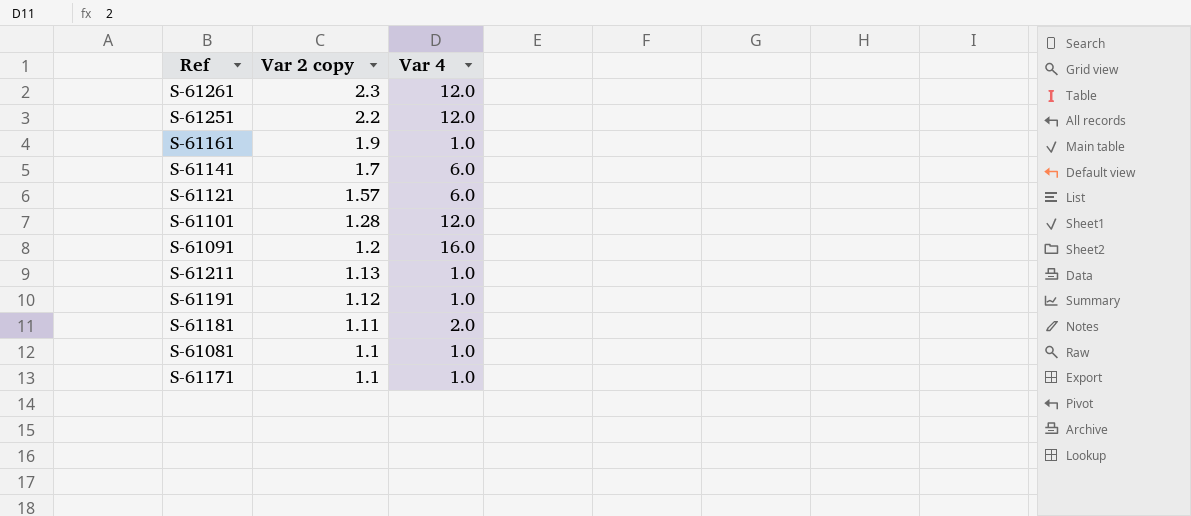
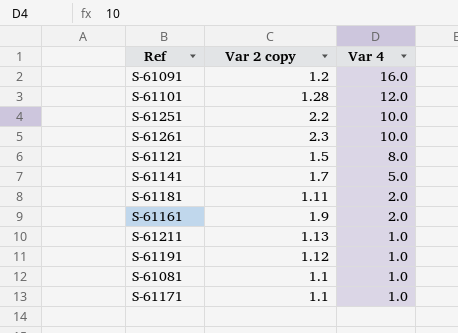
row order: Var 2 copy descending -> Var 4 descending
S-61251 | Var 4: 12.0 -> 10.0
S-61261 | Var 4: 12.0 -> 10.0
S-61121 | Var 2 copy: 1.57 -> 1.5
S-61121 | Var 4: 6.0 -> 8.0
S-61141 | Var 4: 6.0 -> 5.0
S-61161 | Var 4: 1.0 -> 2.0

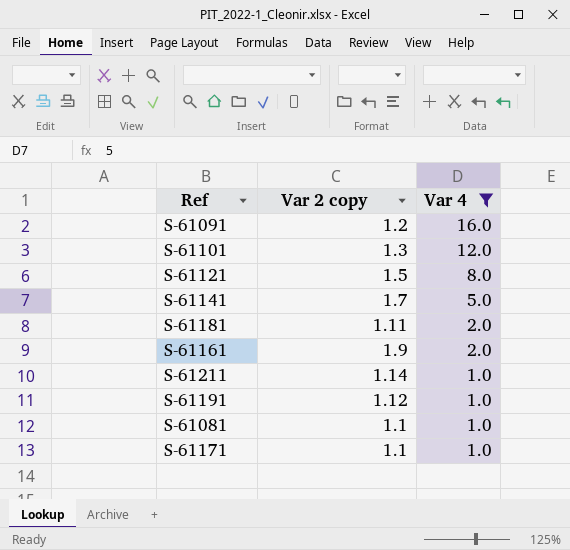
filter: none -> Var 4 != 10.0
S-61101 | Var 2 copy: 1.28 -> 1.3
S-61211 | Var 2 copy: 1.13 -> 1.14

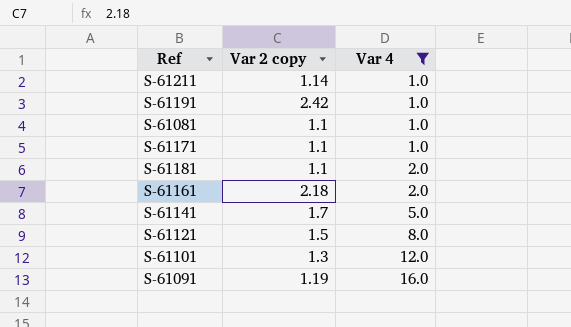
row order: Var 4 descending -> Var 4 ascending
S-61191 | Var 2 copy: 1.12 -> 2.42
S-61181 | Var 2 copy: 1.11 -> 1.1
S-61161 | Var 2 copy: 1.9 -> 2.18
S-61091 | Var 2 copy: 1.2 -> 1.19

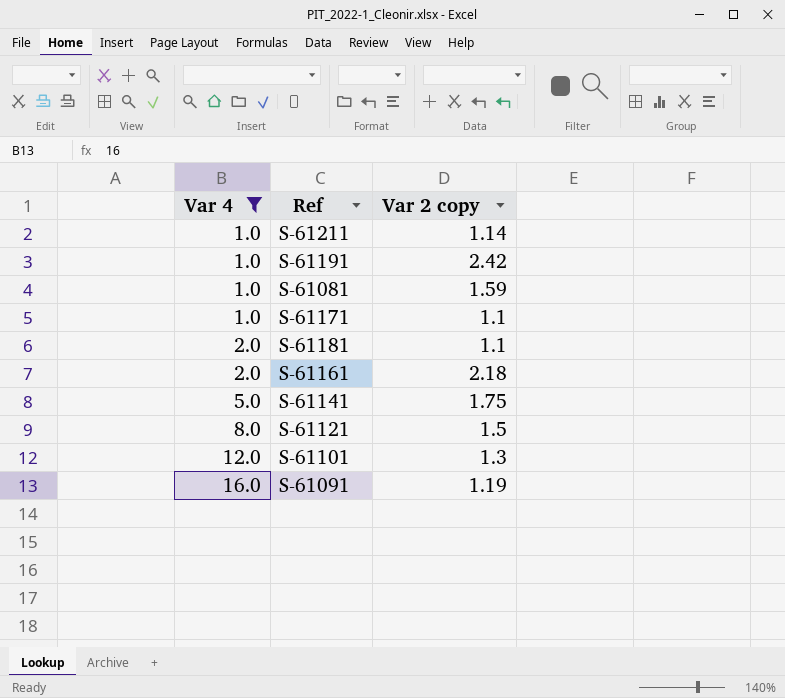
column Var 4 | position: 3 -> 1
S-61081 | Var 2 copy: 1.1 -> 1.59
S-61141 | Var 2 copy: 1.7 -> 1.75

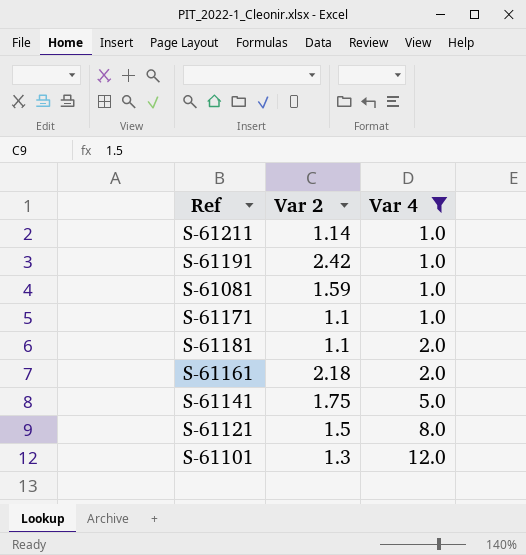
column name: Var 2 copy -> Var 2
column Var 4 | position: 1 -> 3
row S-61091: 16.0 | 1.19 -> none

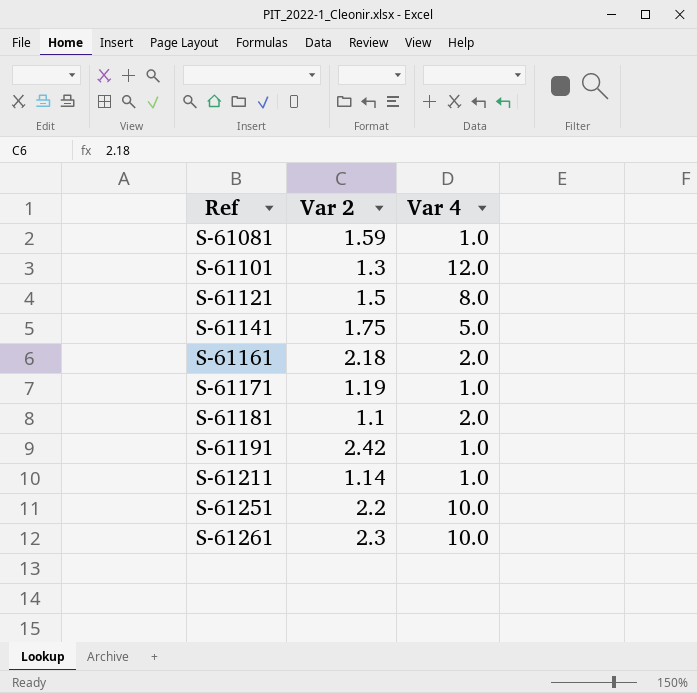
filter: Var 4 != 10.0 -> none
row order: Var 4 ascending -> Ref ascending
S-61171 | Var 2: 1.1 -> 1.19

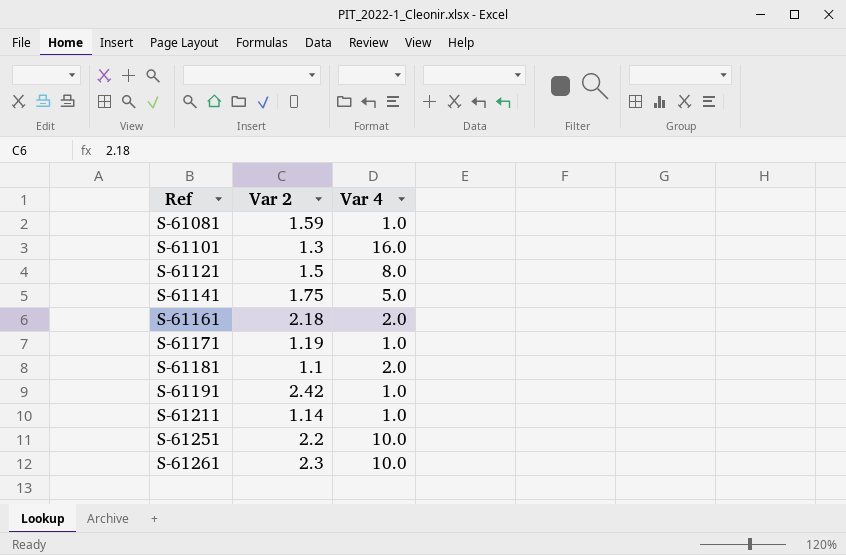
S-61101 | Var 4: 12.0 -> 16.0

